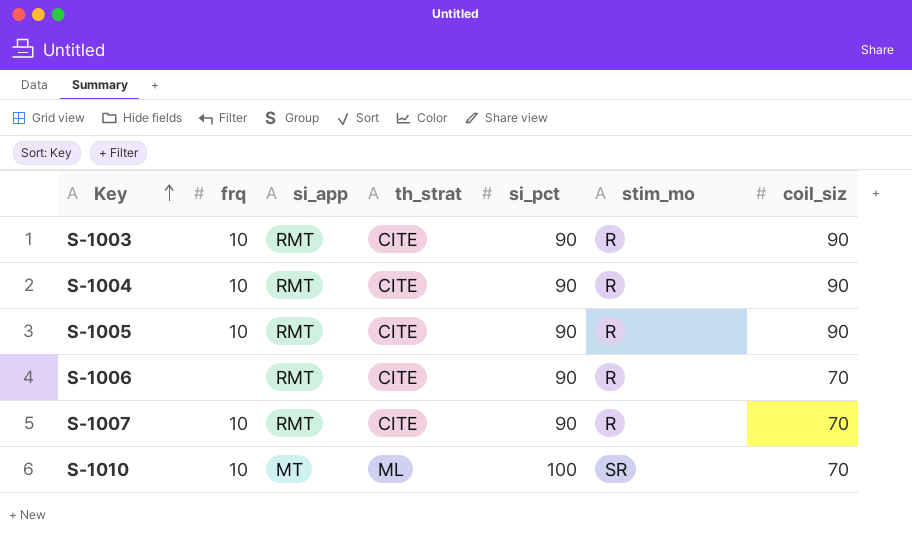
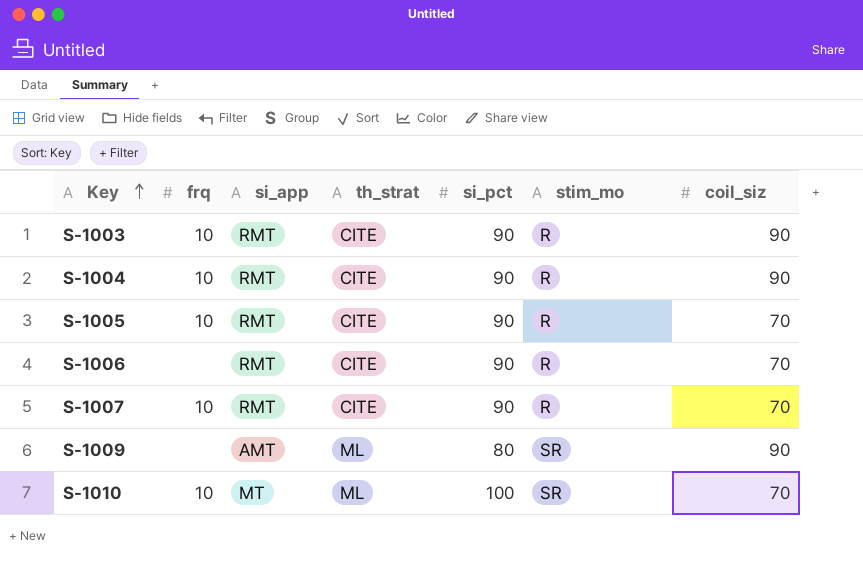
S-1005 | coil_siz: 90 -> 70
row S-1009: none -> none | AMT | ML | 80 | SR | 90

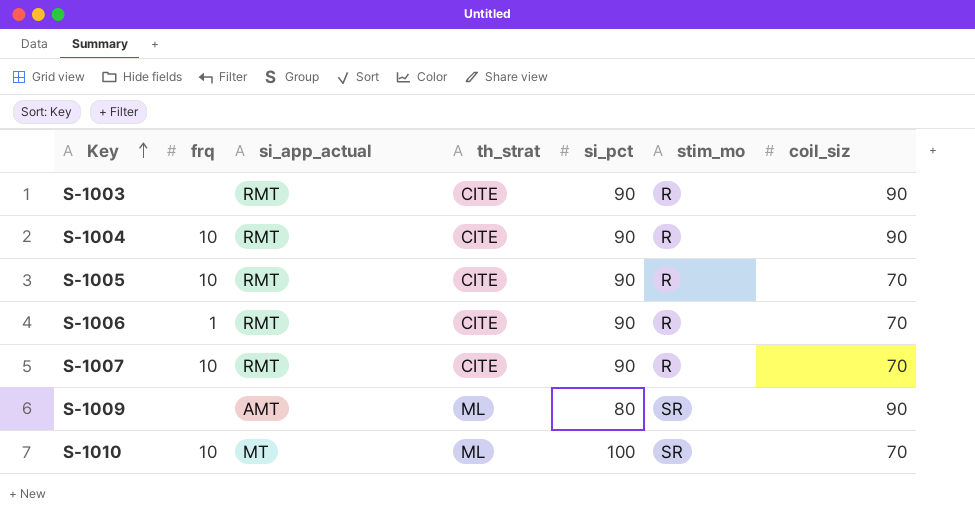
column name: si_app -> si_app_actual
S-1003 | frq: 10 -> none
S-1006 | frq: none -> 1

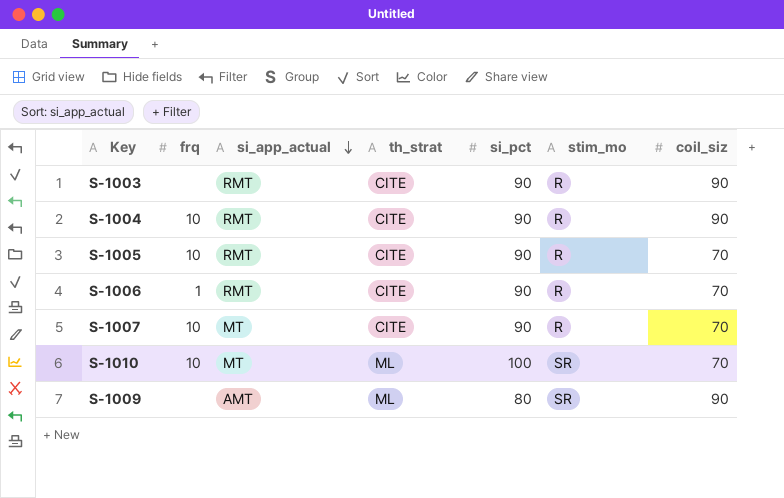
row order: Key ascending -> si_app_actual descending
S-1007 | si_app_actual: RMT -> MT

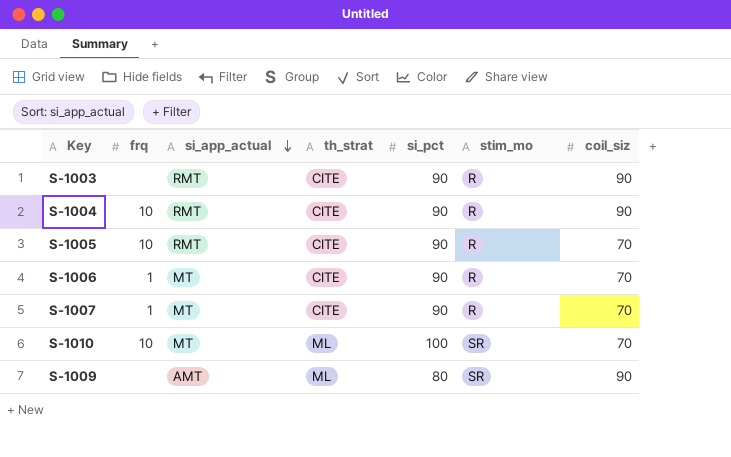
S-1006 | si_app_actual: RMT -> MT
S-1007 | frq: 10 -> 1

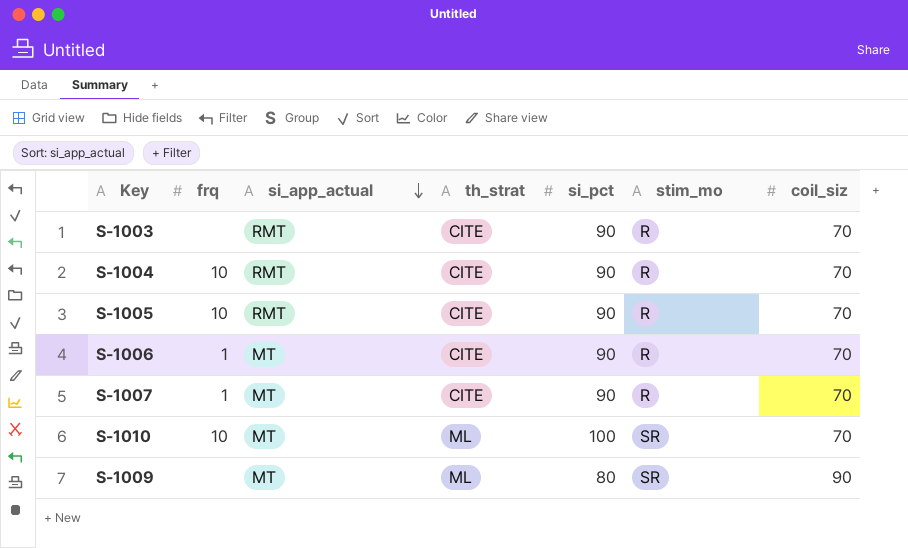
S-1003 | coil_siz: 90 -> 70
S-1004 | coil_siz: 90 -> 70
S-1009 | si_app_actual: AMT -> MT

